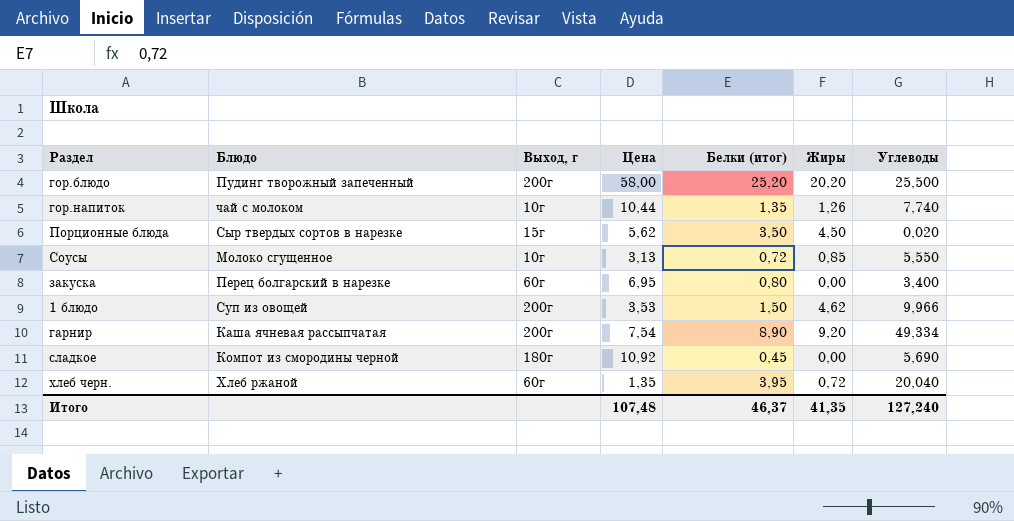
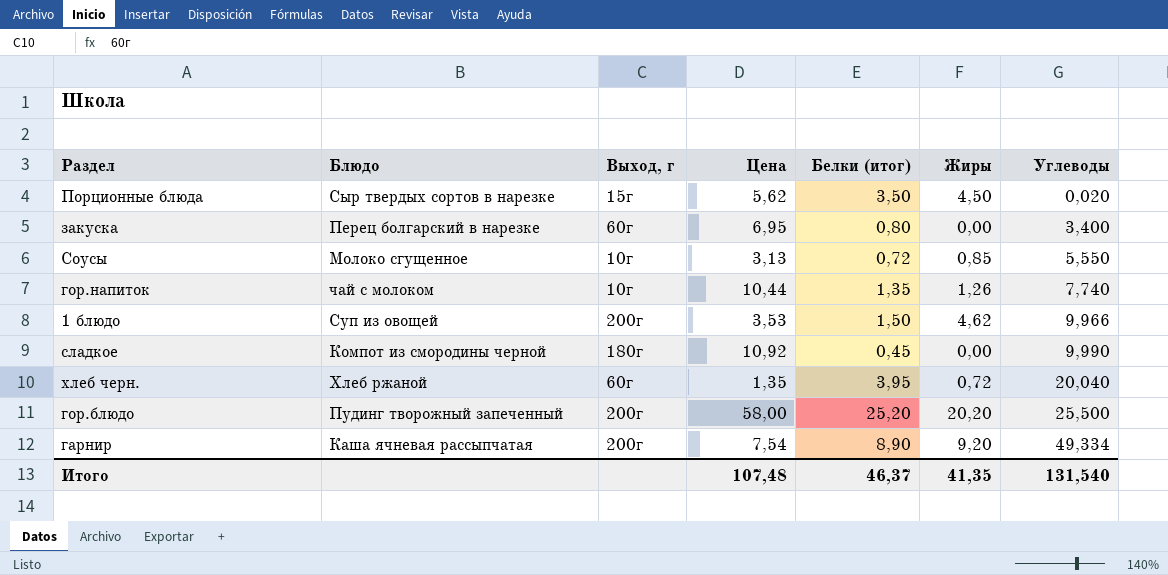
row order: none -> Углеводы ascending
сладкое | Углеводы: 5,690 -> 9,990
Итого | Углеводы: 127,240 -> 131,540

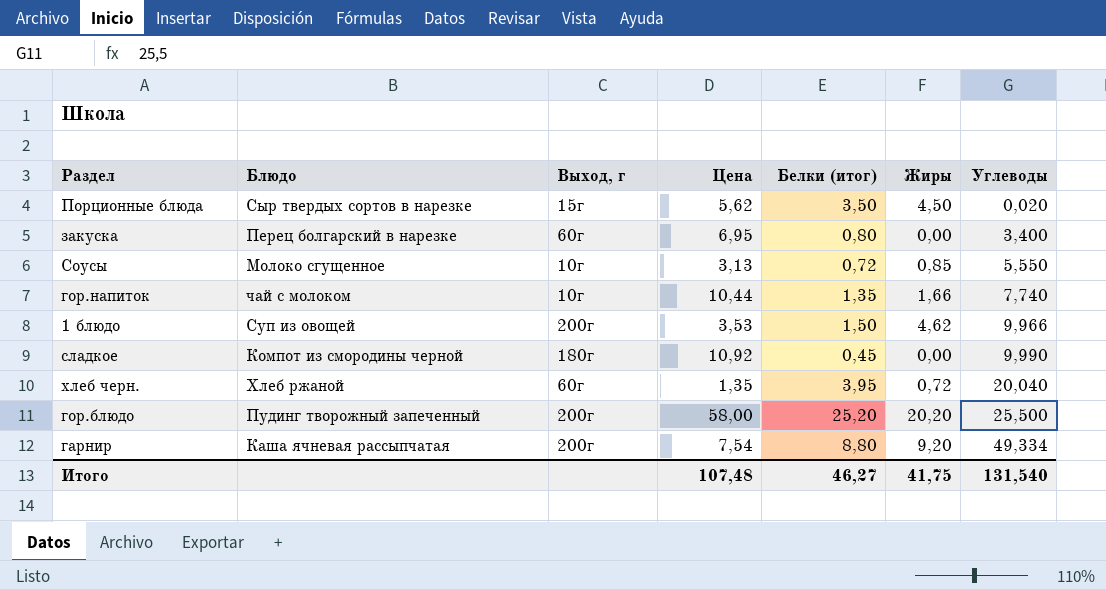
гор.напиток | Жиры: 1,26 -> 1,66
гарнир | Белки (итог): 8,90 -> 8,80
Итого | Белки (итог): 46,37 -> 46,27
Итого | Жиры: 41,35 -> 41,75

